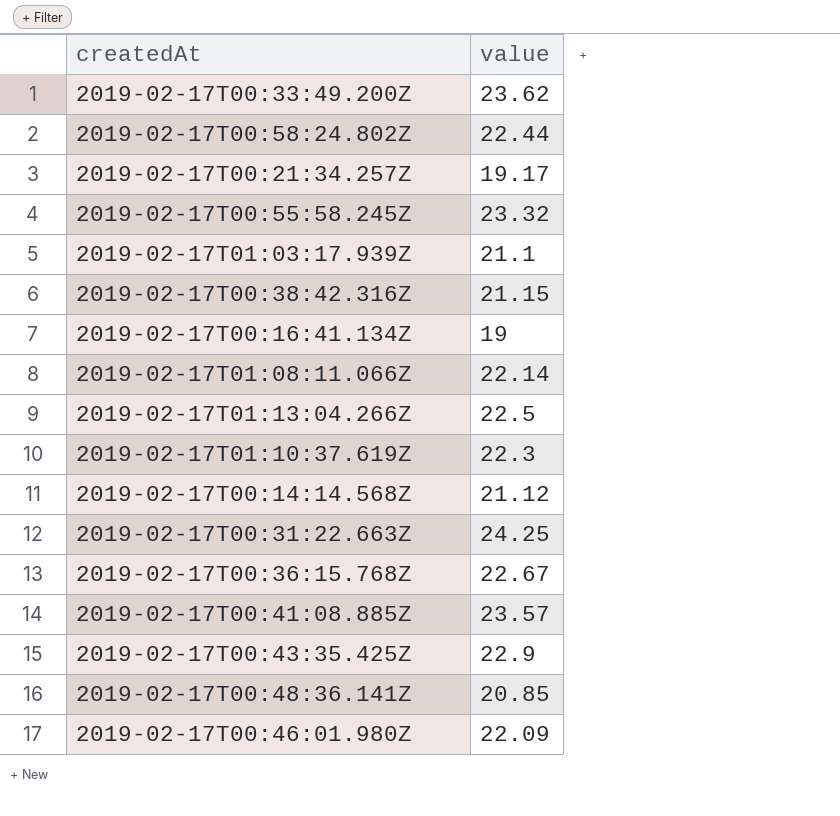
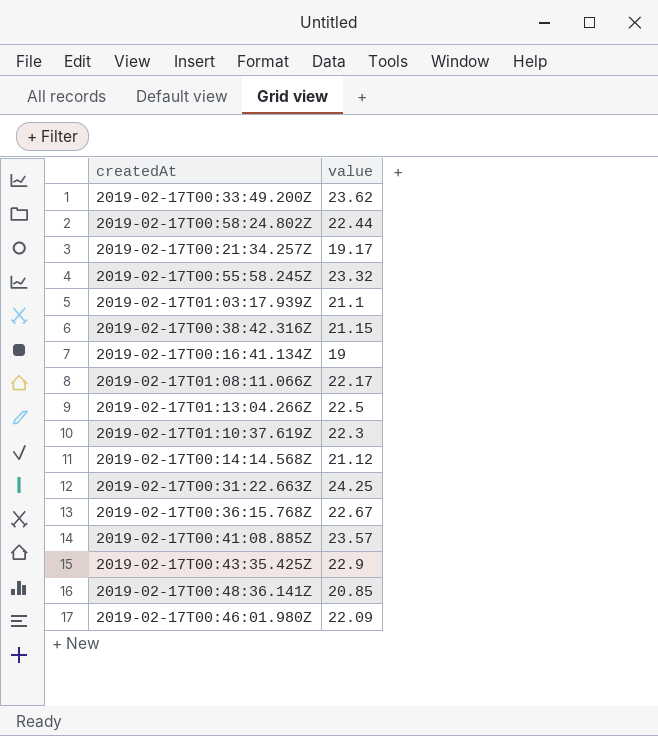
2019-02-17T01:08:11.066Z | value: 22.14 -> 22.17

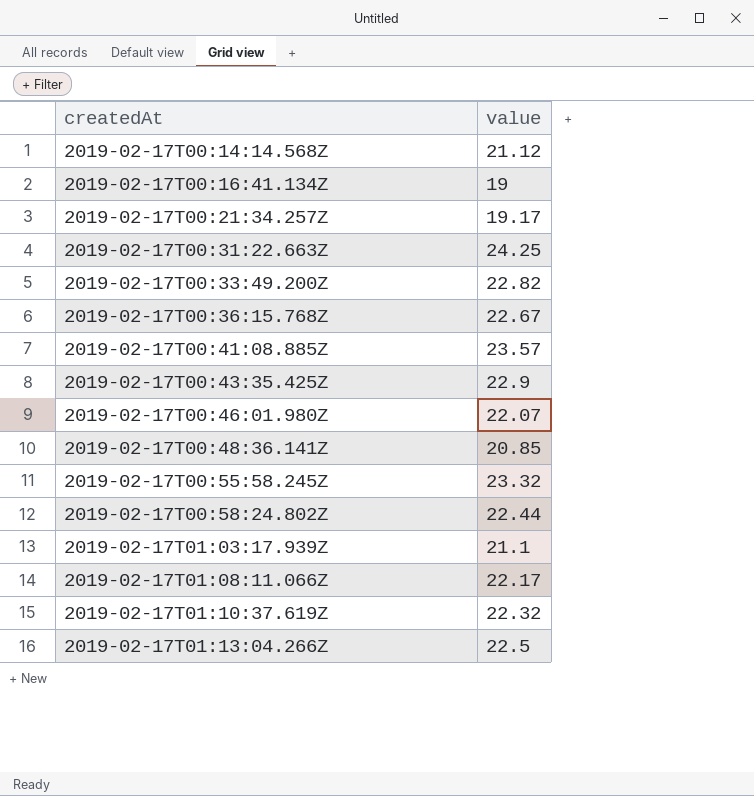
row order: none -> createdAt ascending
row 2019-02-17T00:38:42.316Z: 21.15 -> none
2019-02-17T00:33:49.200Z | value: 23.62 -> 22.82
2019-02-17T00:46:01.980Z | value: 22.09 -> 22.07
2019-02-17T01:10:37.619Z | value: 22.3 -> 22.32

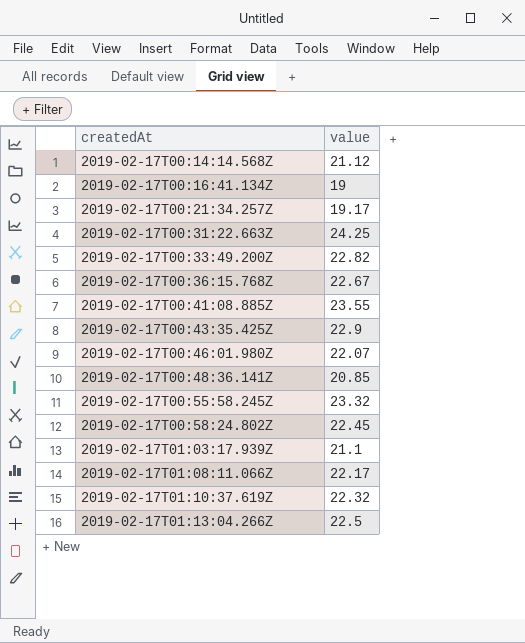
2019-02-17T00:41:08.885Z | value: 23.57 -> 23.55
2019-02-17T00:58:24.802Z | value: 22.44 -> 22.45

